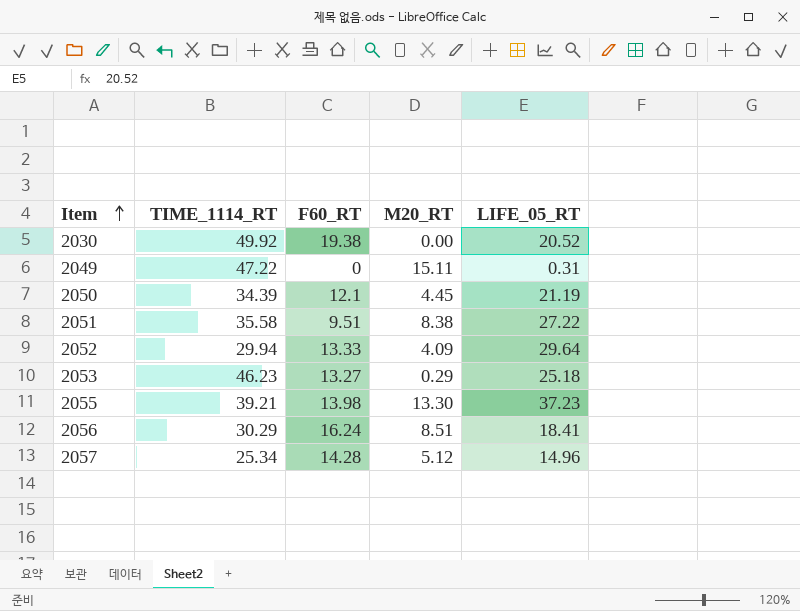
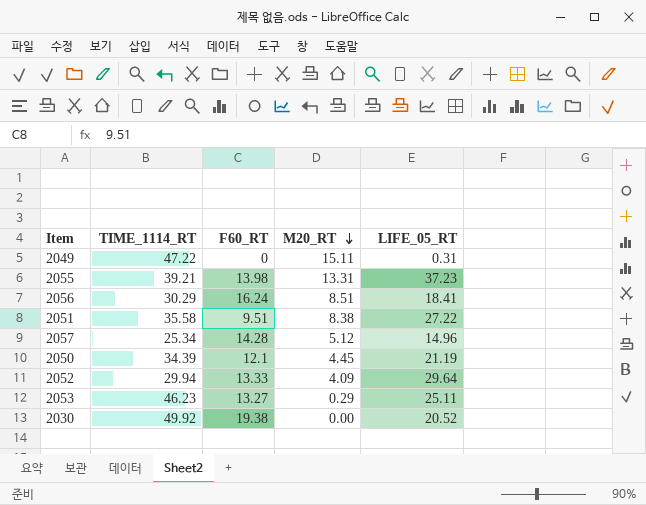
row order: Item ascending -> M20_RT descending
2055 | M20_RT: 13.30 -> 13.31
2053 | LIFE_05_RT: 25.18 -> 25.11

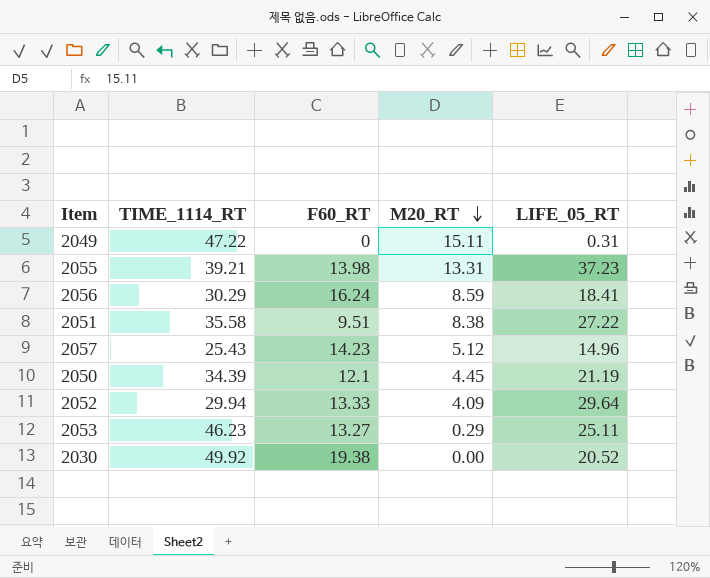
2056 | M20_RT: 8.51 -> 8.59
2057 | TIME_1114_RT: 25.34 -> 25.43
2057 | F60_RT: 14.28 -> 14.23

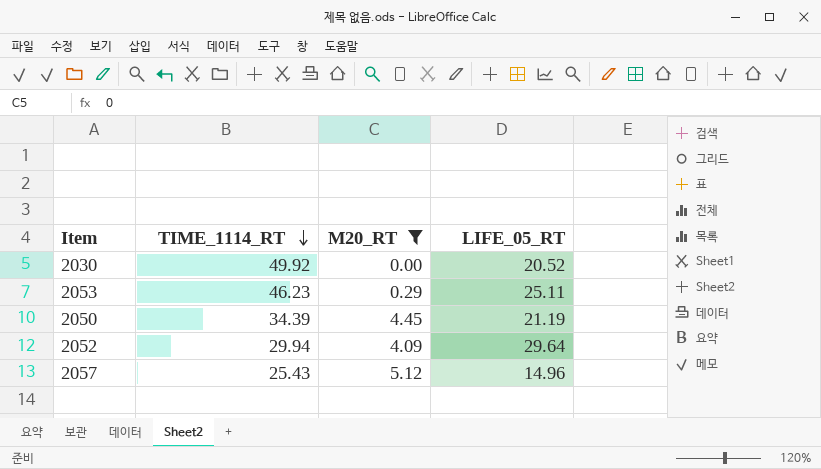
filter: none -> M20_RT <= 5.12
row order: M20_RT descending -> TIME_1114_RT descending
column F60_RT | position: 3 -> none

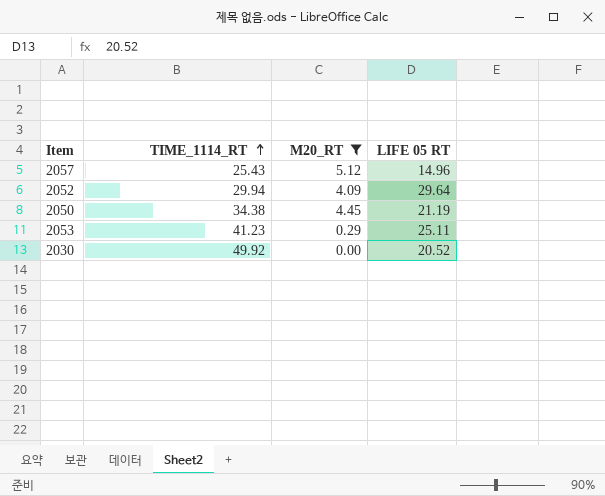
row order: TIME_1114_RT descending -> TIME_1114_RT ascending
column name: LIFE_05_RT -> LIFE 05 RT
2050 | TIME_1114_RT: 34.39 -> 34.38
2053 | TIME_1114_RT: 46.23 -> 41.23

